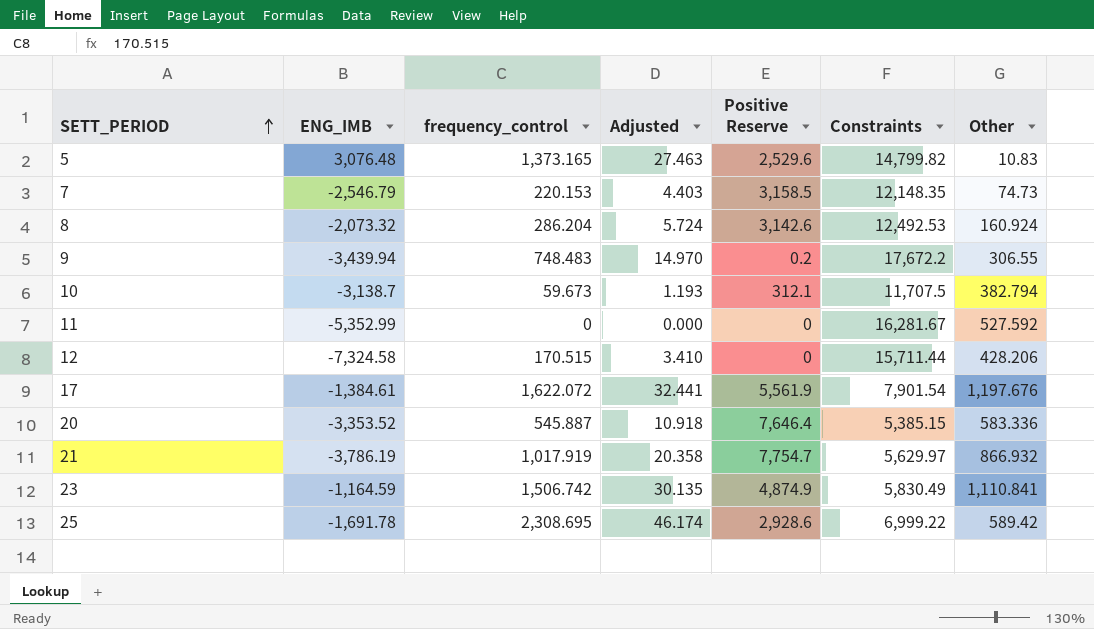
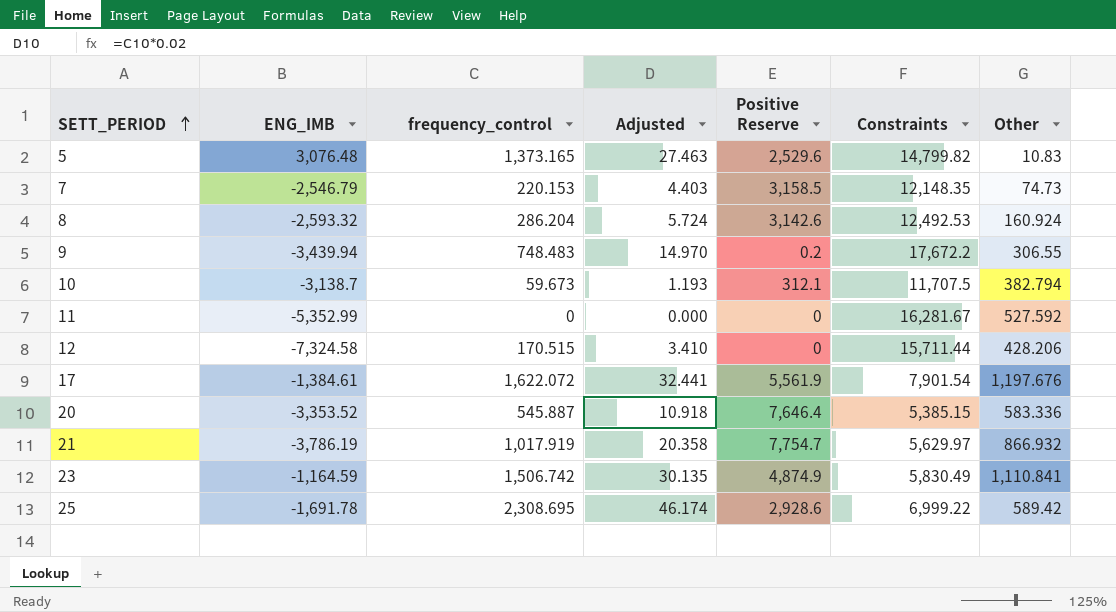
8 | ENG_IMB: -2,073.32 -> -2,593.32

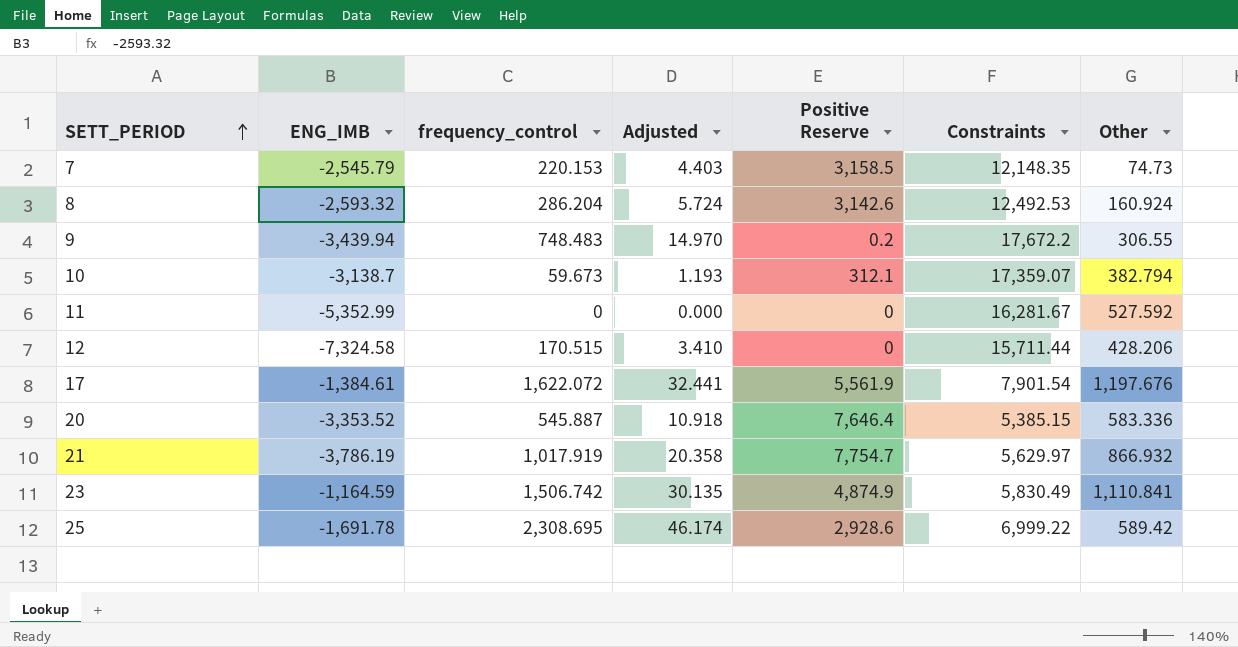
row 5: 3,076.48 | 1,373.165 | 27.463 | 2,529.6 | 14,799.82 | 10.83 -> none
7 | ENG_IMB: -2,546.79 -> -2,545.79
10 | Constraints: 11,707.5 -> 17,359.07

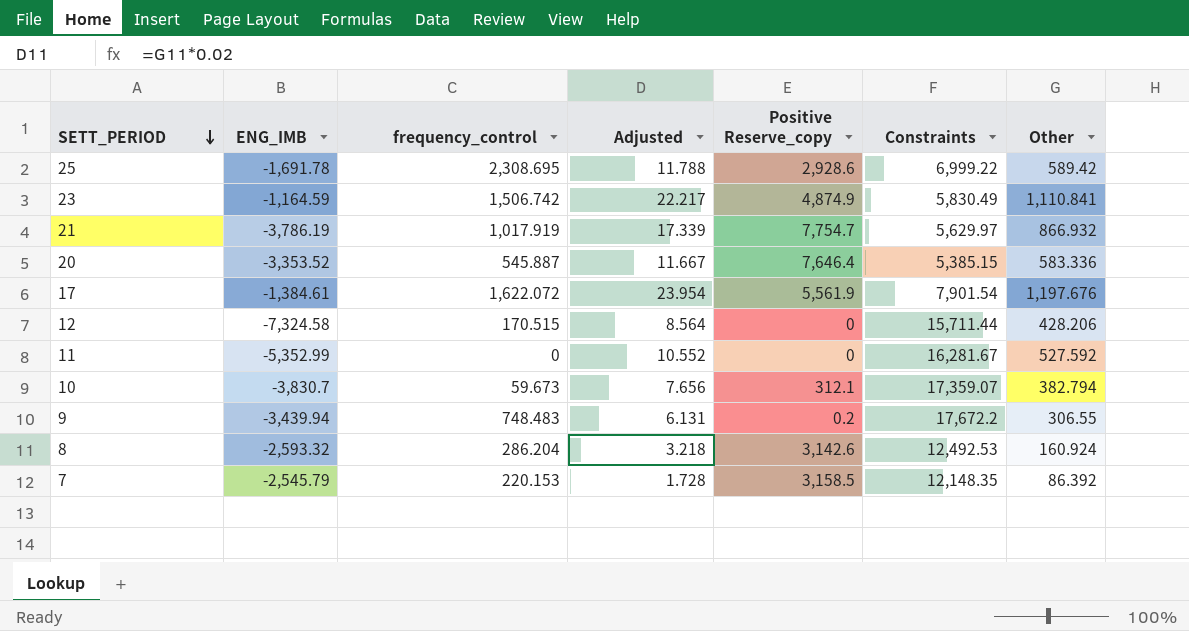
row order: SETT_PERIOD ascending -> SETT_PERIOD descending
column Adjusted | formula: [frequency_control] * 0.02 -> [Other] * 0.02
column name: Positive Reserve -> Positive Reserve_copy
10 | ENG_IMB: -3,138.7 -> -3,830.7
7 | Other: 74.73 -> 86.392

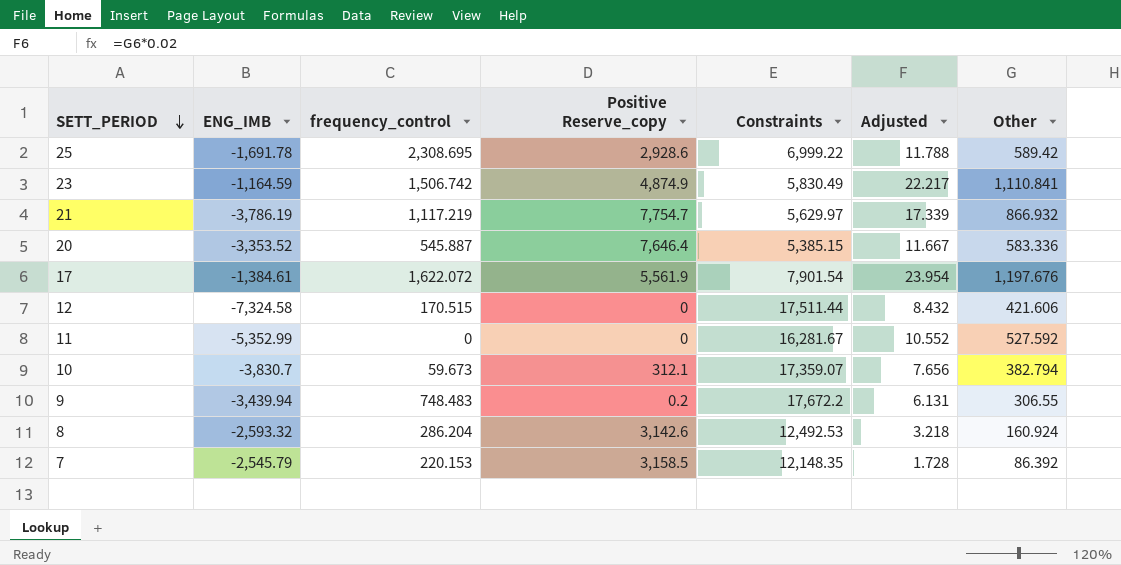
column Adjusted | position: 4 -> 6
21 | frequency_control: 1,017.919 -> 1,117.219
12 | Constraints: 15,711.44 -> 17,511.44
12 | Adjusted: 8.564 -> 8.432
12 | Other: 428.206 -> 421.606

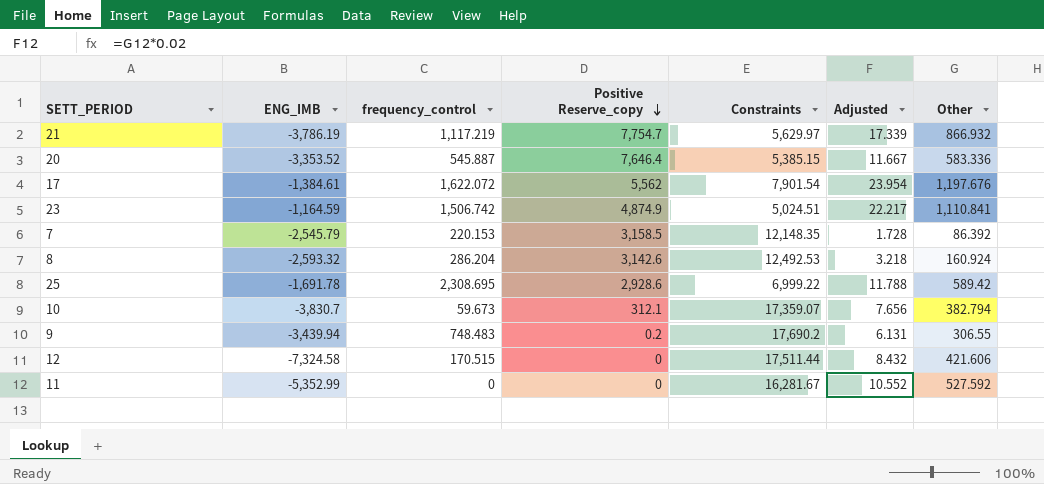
row order: SETT_PERIOD descending -> Positive Reserve_copy descending
17 | Positive Reserve_copy: 5,561.9 -> 5,562
23 | Constraints: 5,830.49 -> 5,024.51
9 | Constraints: 17,672.2 -> 17,690.2

